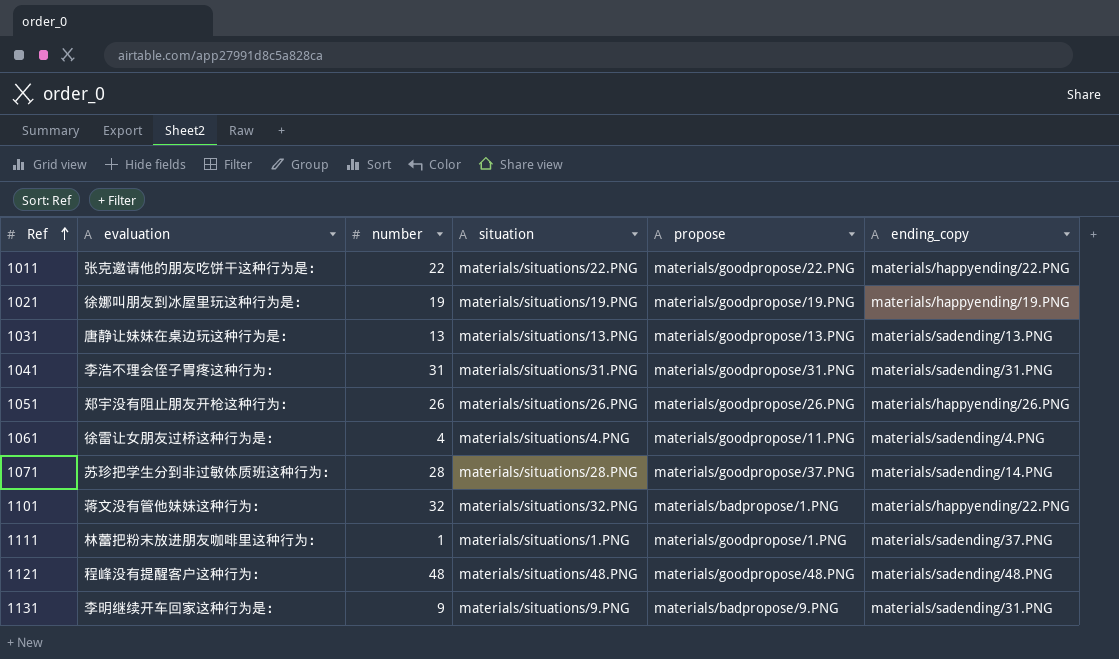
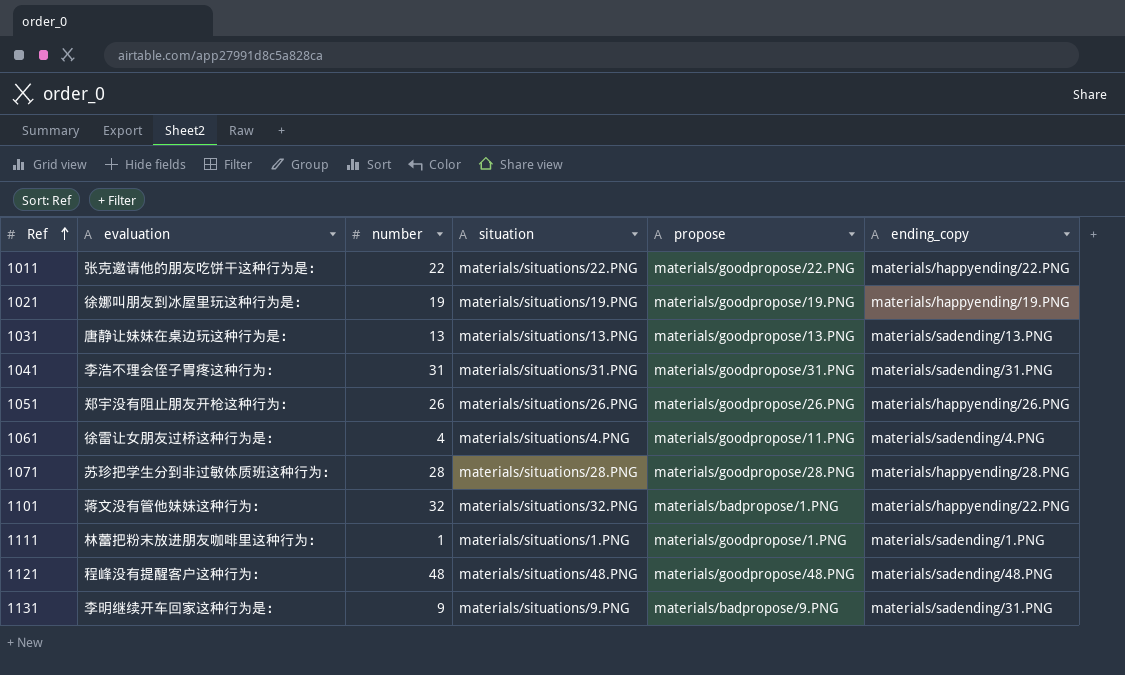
1071 | propose: materials/goodpropose/37.PNG -> materials/goodpropose/28.PNG
1071 | ending_copy: materials/sadending/14.PNG -> materials/happyending/28.PNG
1111 | ending_copy: materials/sadending/37.PNG -> materials/sadending/1.PNG

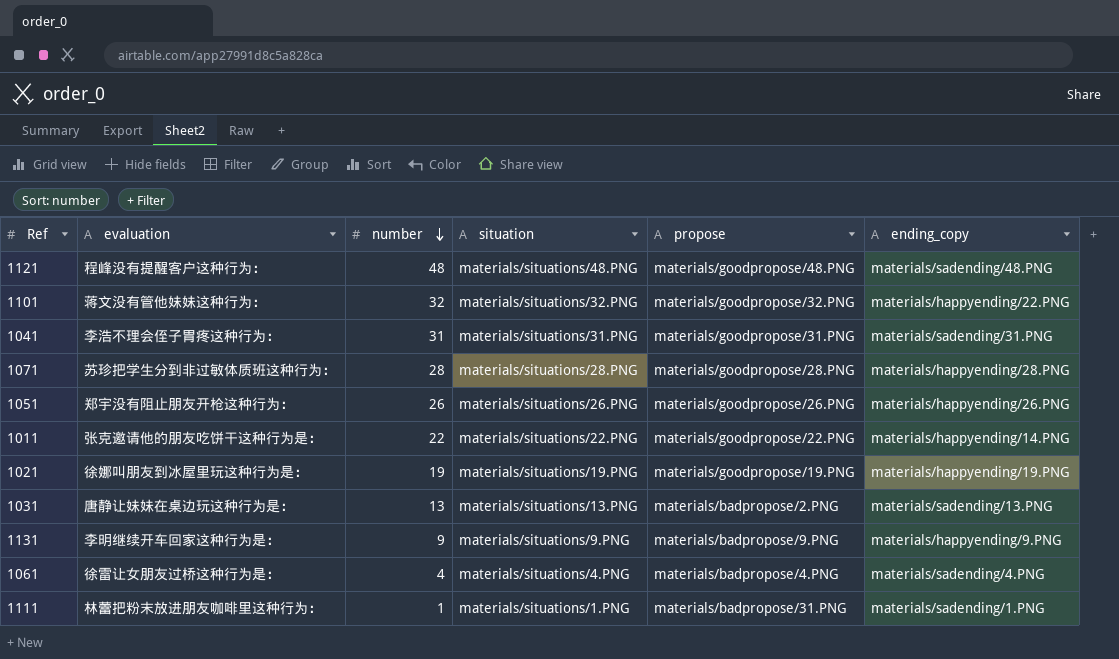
row order: Ref ascending -> number descending
1101 | propose: materials/badpropose/1.PNG -> materials/goodpropose/32.PNG
1011 | ending_copy: materials/happyending/22.PNG -> materials/happyending/14.PNG
1031 | propose: materials/goodpropose/13.PNG -> materials/badpropose/2.PNG
1131 | ending_copy: materials/sadending/31.PNG -> materials/happyending/9.PNG
1061 | propose: materials/goodpropose/11.PNG -> materials/badpropose/4.PNG
1111 | propose: materials/goodpropose/1.PNG -> materials/badpropose/31.PNG

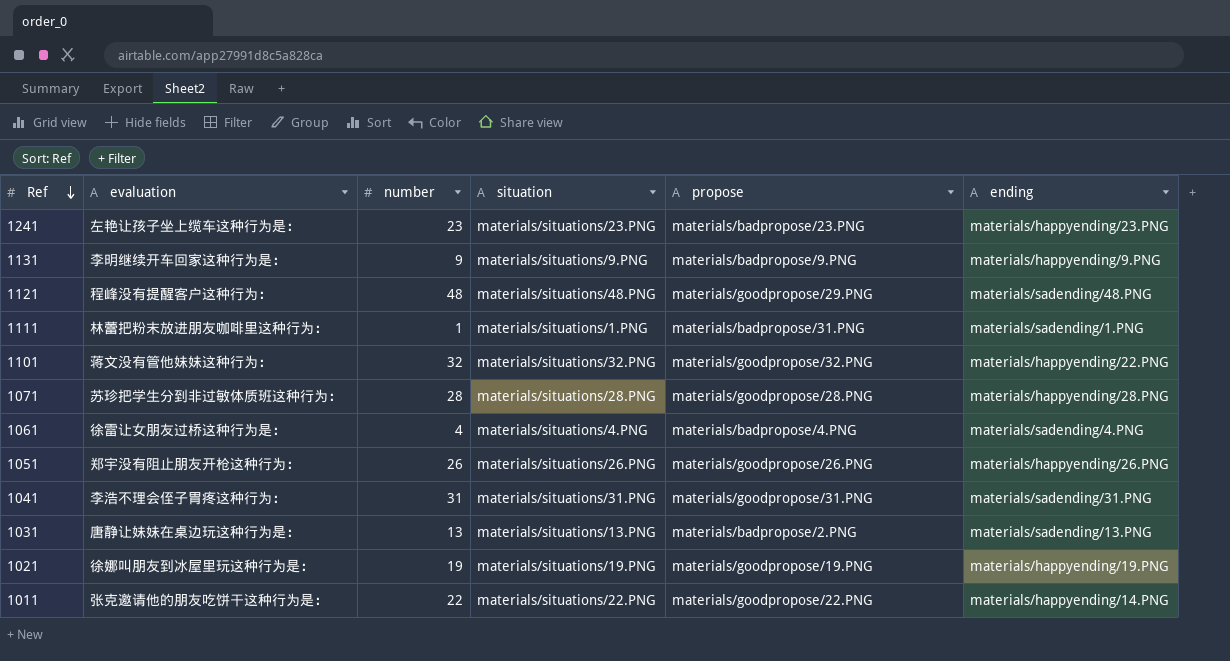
row order: number descending -> Ref descending
column name: ending_copy -> ending
row 1241: none -> 左艳让孩子坐上缆车这种行为是： | 23 | materials/situations/23.PNG | materials/badpropose/23.PNG | materials/happyending/23.PNG
1121 | propose: materials/goodpropose/48.PNG -> materials/goodpropose/29.PNG

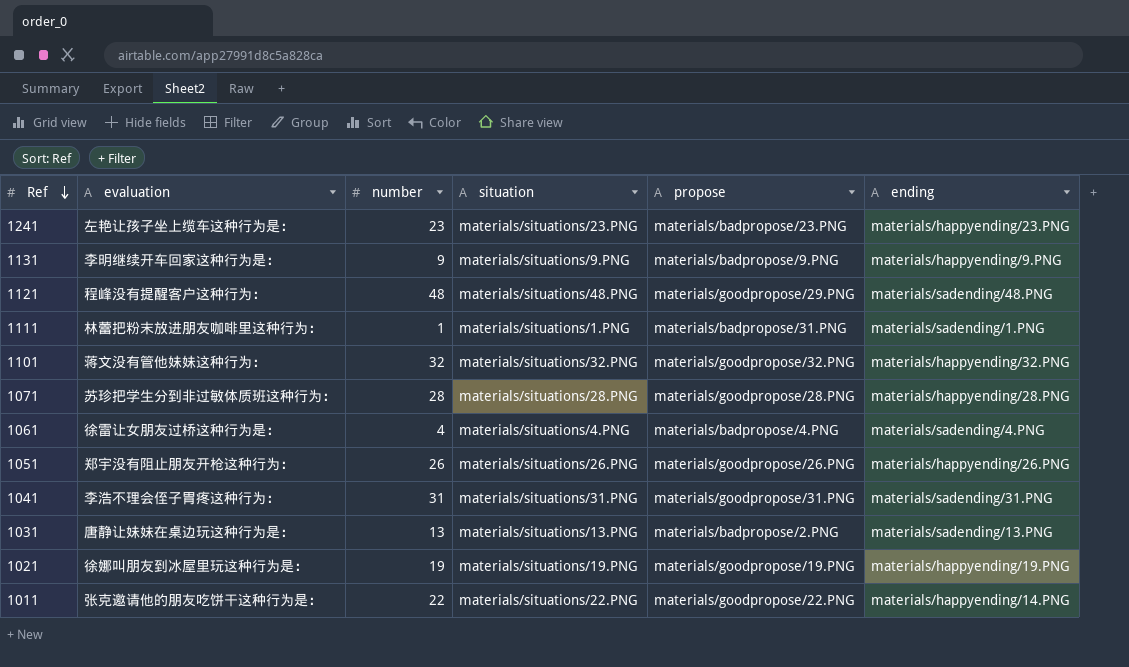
1101 | ending: materials/happyending/22.PNG -> materials/happyending/32.PNG

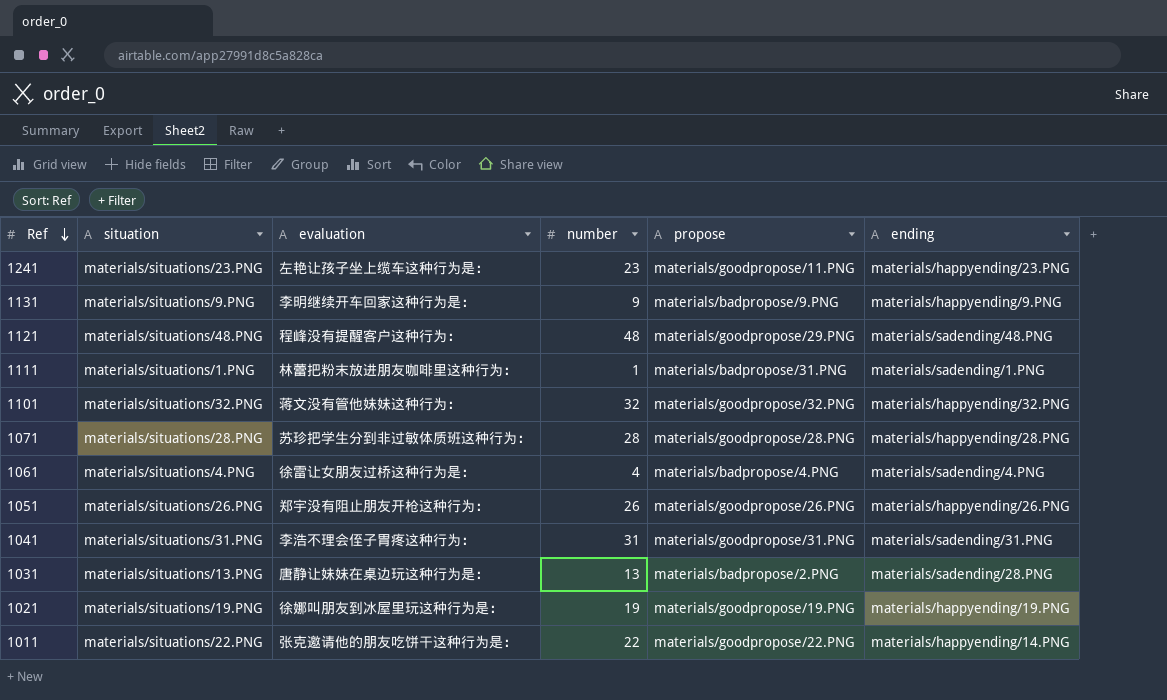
column situation | position: 4 -> 2
1241 | propose: materials/badpropose/23.PNG -> materials/goodpropose/11.PNG
1031 | ending: materials/sadending/13.PNG -> materials/sadending/28.PNG

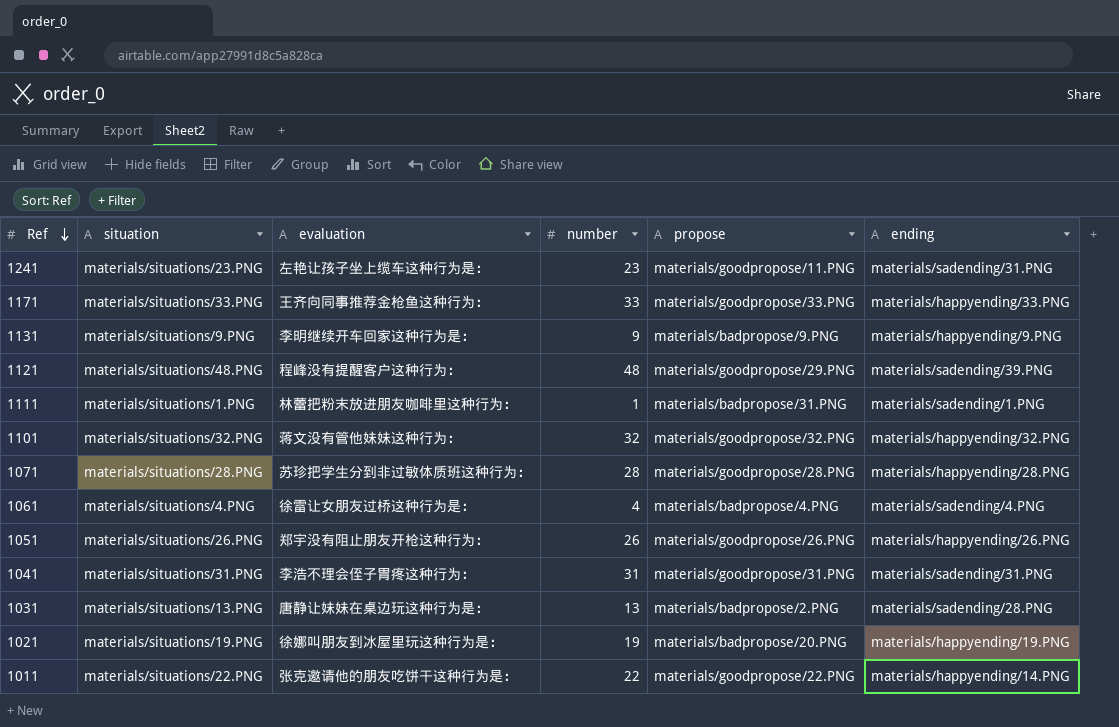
1241 | ending: materials/happyending/23.PNG -> materials/sadending/31.PNG
row 1171: none -> materials/situations/33.PNG | 王齐向同事推荐金枪鱼这种行为： | 33 | materials/goodpropose/33.PNG | materials/happyending/33.PNG
1121 | ending: materials/sadending/48.PNG -> materials/sadending/39.PNG
1021 | propose: materials/goodpropose/19.PNG -> materials/badpropose/20.PNG

